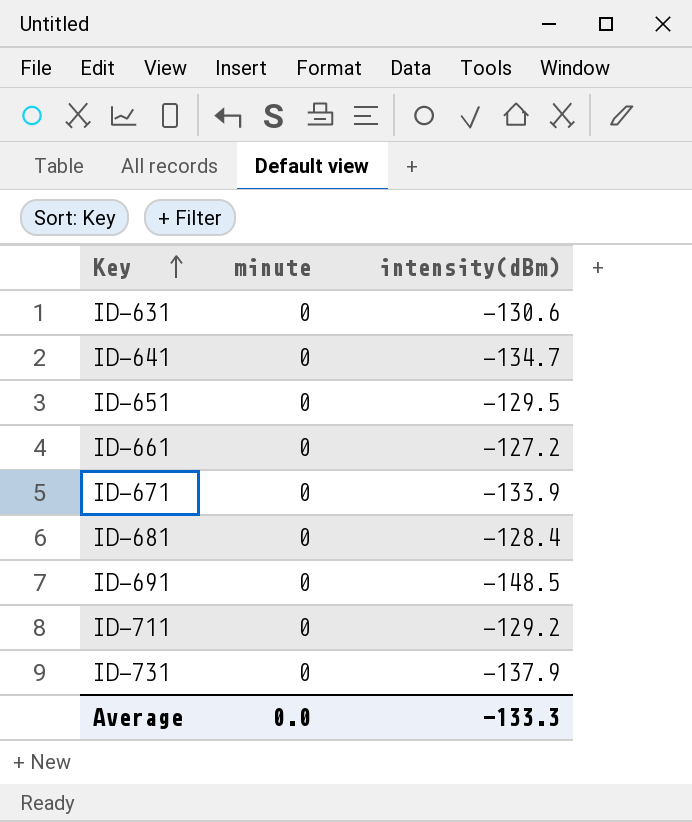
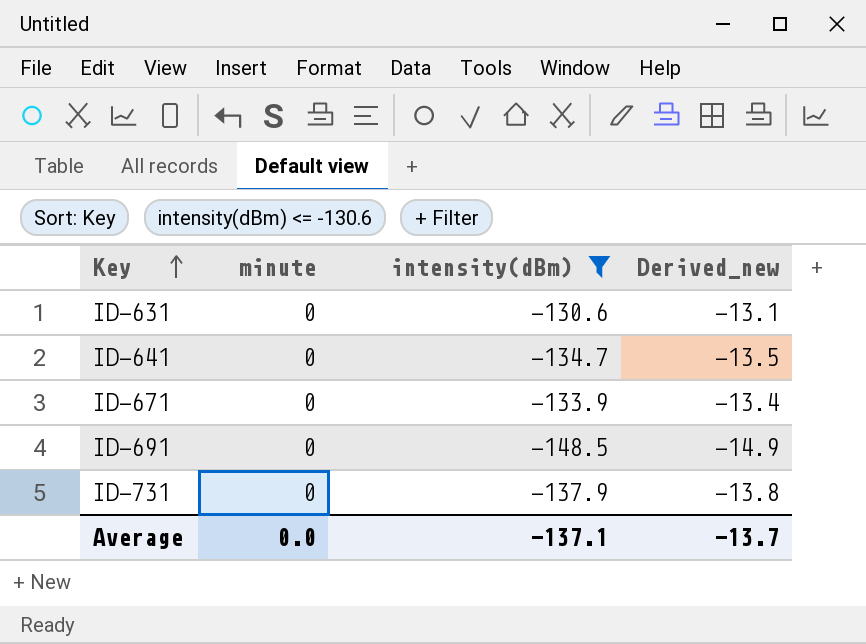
filter: none -> intensity(dBm) <= -130.6
column Derived_new | formula: none -> [intensity(dBm)] * 0.1
Average | intensity(dBm): -133.3 -> -137.1

